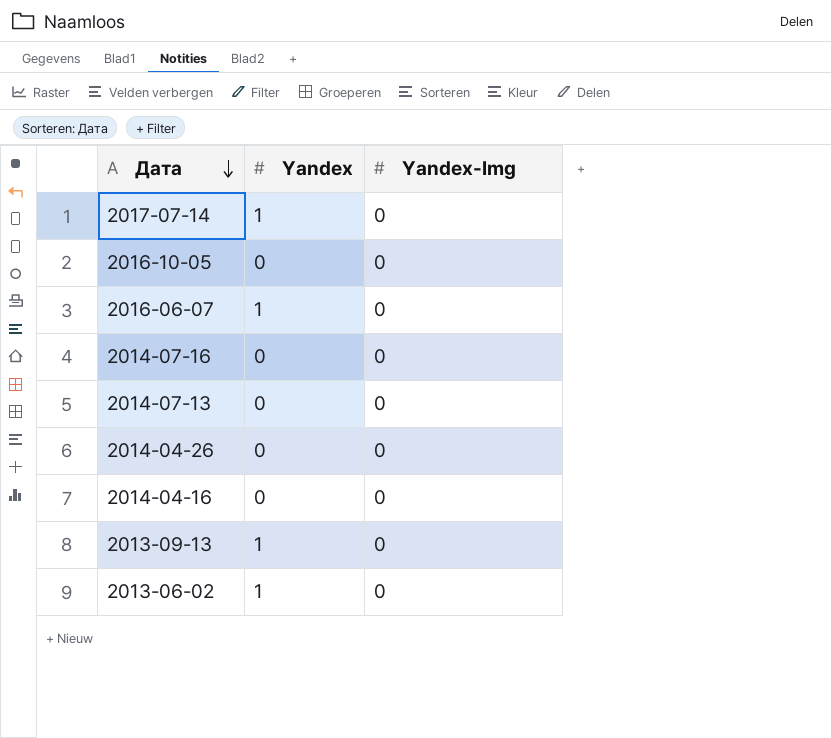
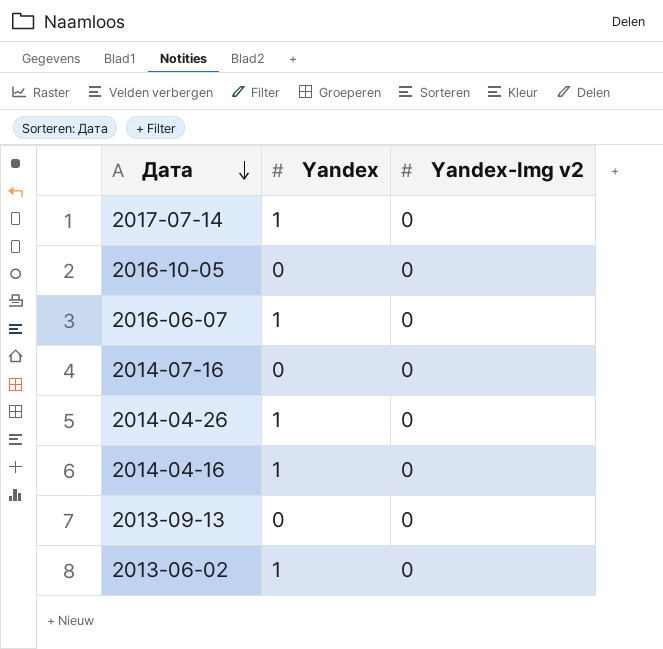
column name: Yandex-Img -> Yandex-Img v2
row 2014-07-13: 0 | 0 -> none
2014-04-26 | Yandex: 0 -> 1
2014-04-16 | Yandex: 0 -> 1
2013-09-13 | Yandex: 1 -> 0

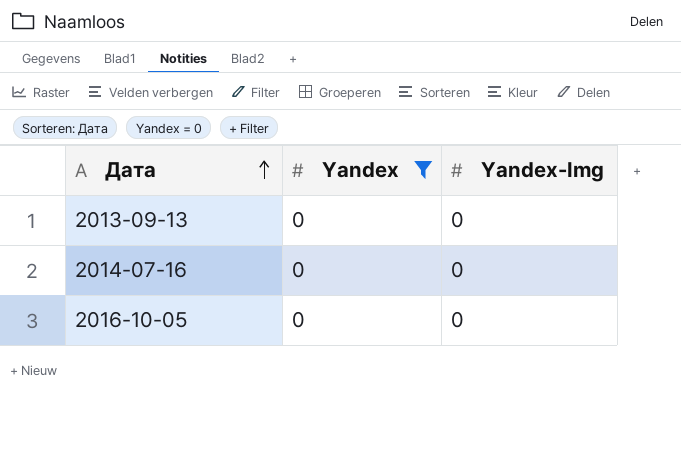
filter: none -> Yandex = 0
row order: Дата descending -> Дата ascending
column name: Yandex-Img v2 -> Yandex-Img

